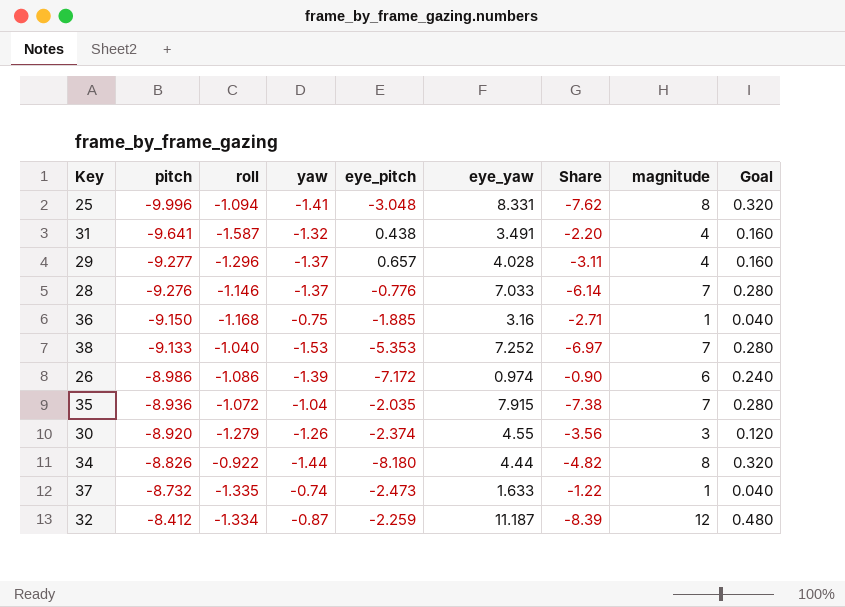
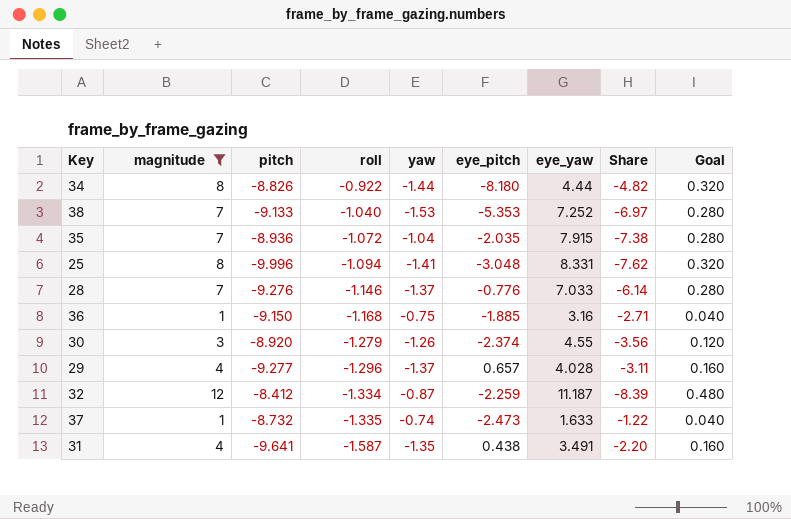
filter: none -> magnitude != 6
row order: pitch ascending -> roll descending
column magnitude | position: 8 -> 2
31 | yaw: -1.32 -> -1.35

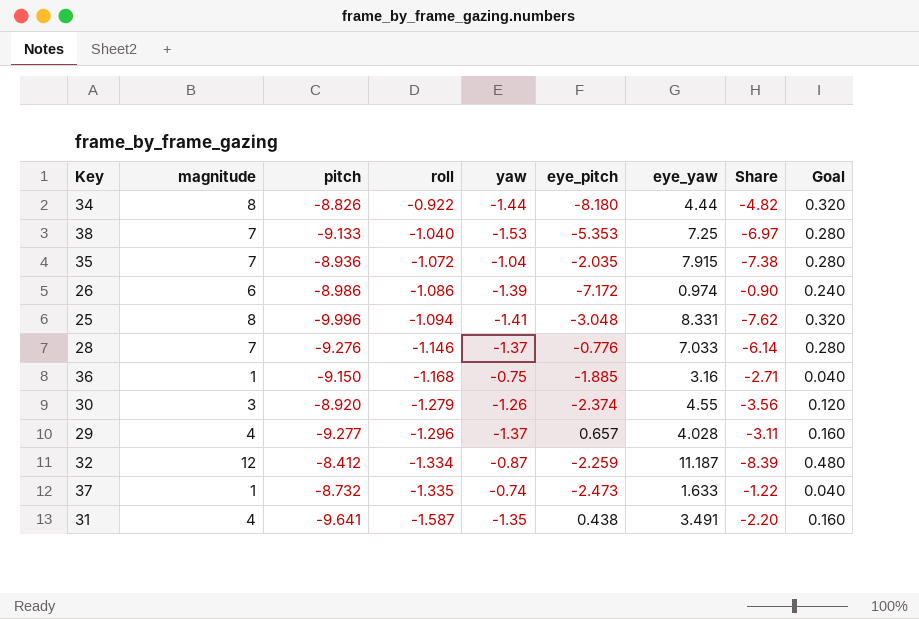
filter: magnitude != 6 -> none
38 | eye_yaw: 7.252 -> 7.25

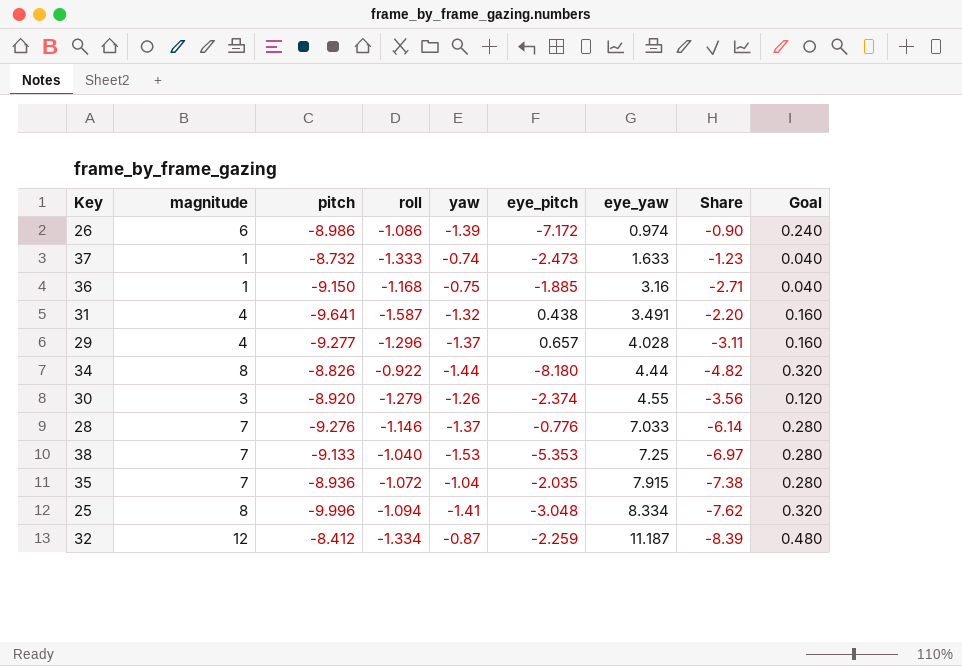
row order: roll descending -> eye_yaw ascending
37 | roll: -1.335 -> -1.333
37 | Share: -1.22 -> -1.23
31 | yaw: -1.35 -> -1.32
25 | eye_yaw: 8.331 -> 8.334

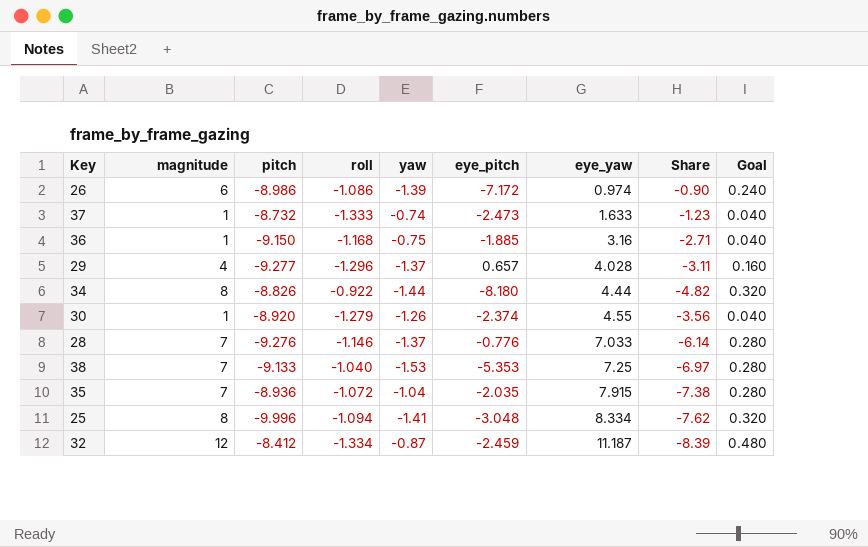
row 31: 4 | -9.641 | -1.587 | -1.32 | 0.438 | 3.491 | -2.20 | 0.160 -> none
30 | magnitude: 3 -> 1
30 | Goal: 0.120 -> 0.040
32 | eye_pitch: -2.259 -> -2.459

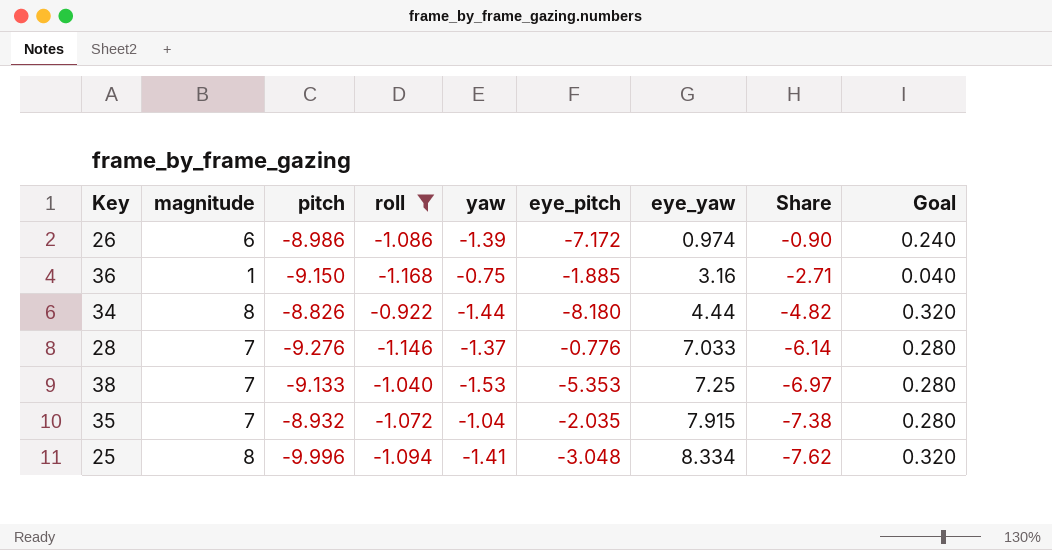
filter: none -> roll >= -1.168
35 | pitch: -8.936 -> -8.932

